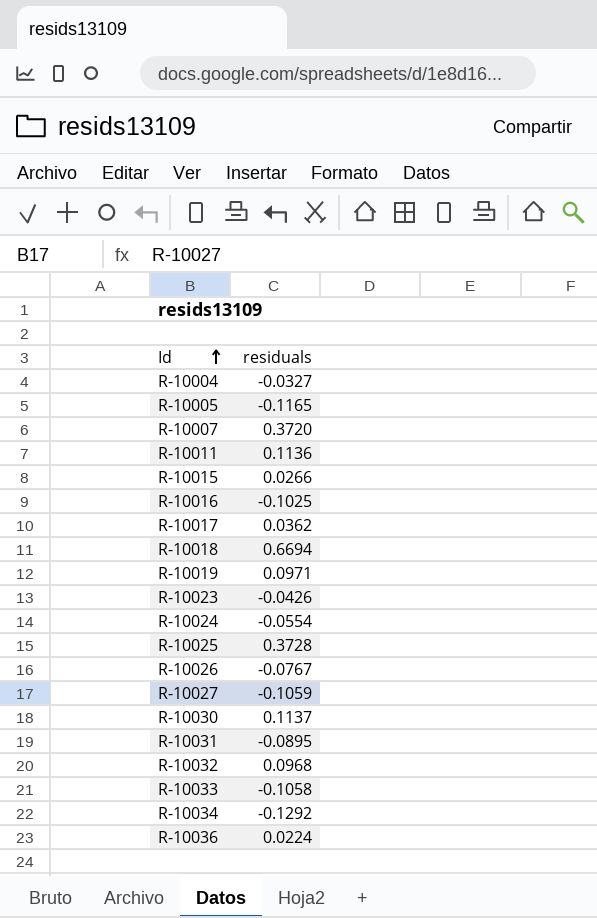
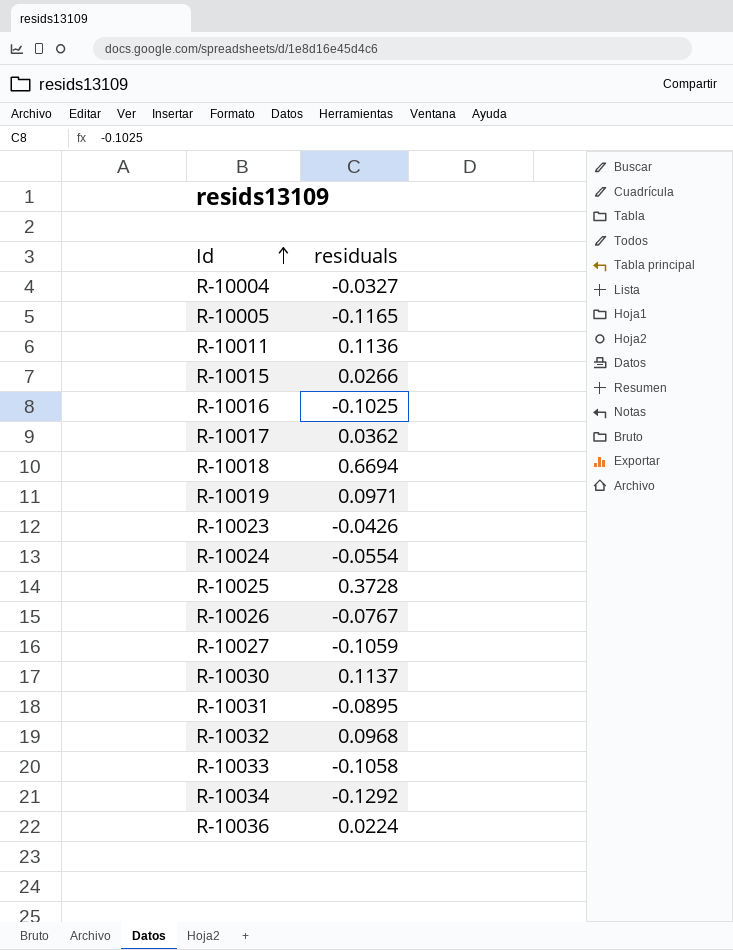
row R-10007: 0.3720 -> none

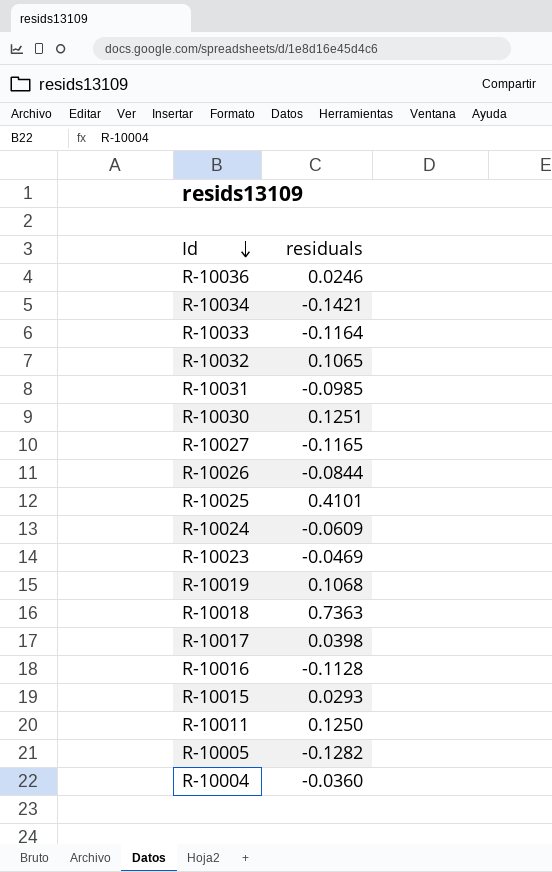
row order: Id ascending -> Id descending
R-10036 | residuals: 0.0224 -> 0.0246
R-10034 | residuals: -0.1292 -> -0.1421
R-10033 | residuals: -0.1058 -> -0.1164
R-10032 | residuals: 0.0968 -> 0.1065
R-10031 | residuals: -0.0895 -> -0.0985
R-10030 | residuals: 0.1137 -> 0.1251
R-10027 | residuals: -0.1059 -> -0.1165
R-10026 | residuals: -0.0767 -> -0.0844
R-10025 | residuals: 0.3728 -> 0.4101
R-10024 | residuals: -0.0554 -> -0.0609
R-10023 | residuals: -0.0426 -> -0.0469
R-10019 | residuals: 0.0971 -> 0.1068
R-10018 | residuals: 0.6694 -> 0.7363
R-10017 | residuals: 0.0362 -> 0.0398
R-10016 | residuals: -0.1025 -> -0.1128
R-10015 | residuals: 0.0266 -> 0.0293
R-10011 | residuals: 0.1136 -> 0.1250
R-10005 | residuals: -0.1165 -> -0.1282
R-10004 | residuals: -0.0327 -> -0.0360

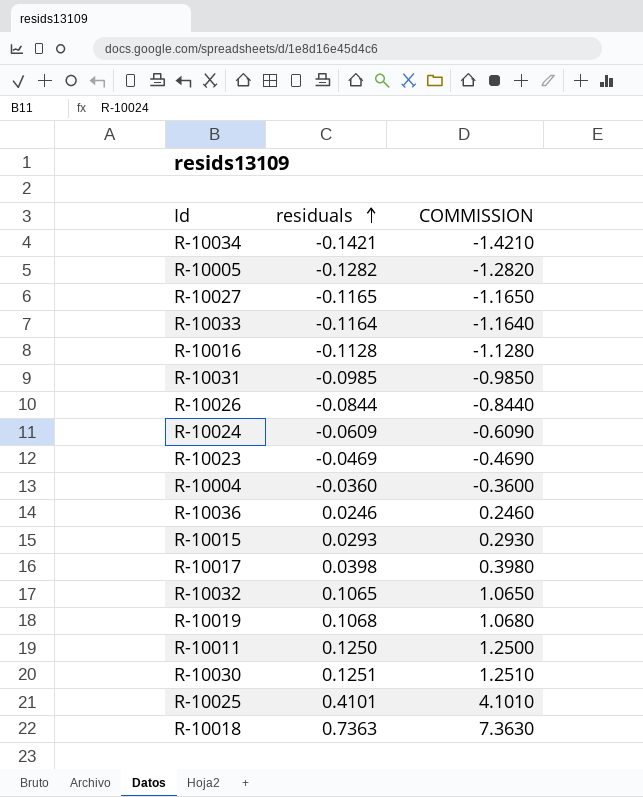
row order: Id descending -> residuals ascending
column COMMISSION | formula: none -> [residuals] * 10

